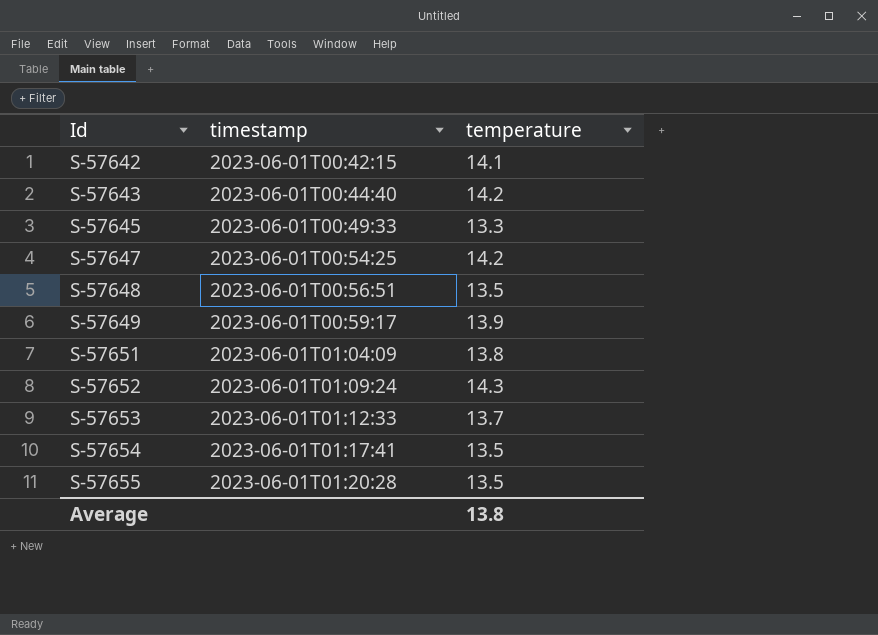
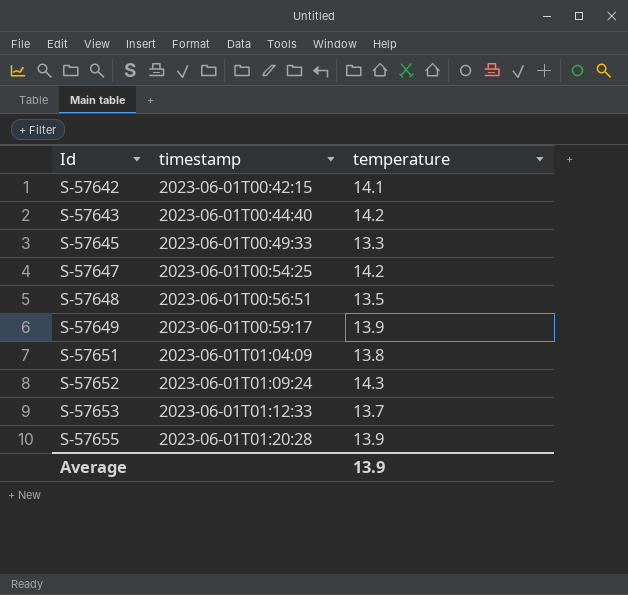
row S-57654: 2023-06-01T01:17:41 | 13.5 -> none
S-57655 | temperature: 13.5 -> 13.9
Average | temperature: 13.8 -> 13.9

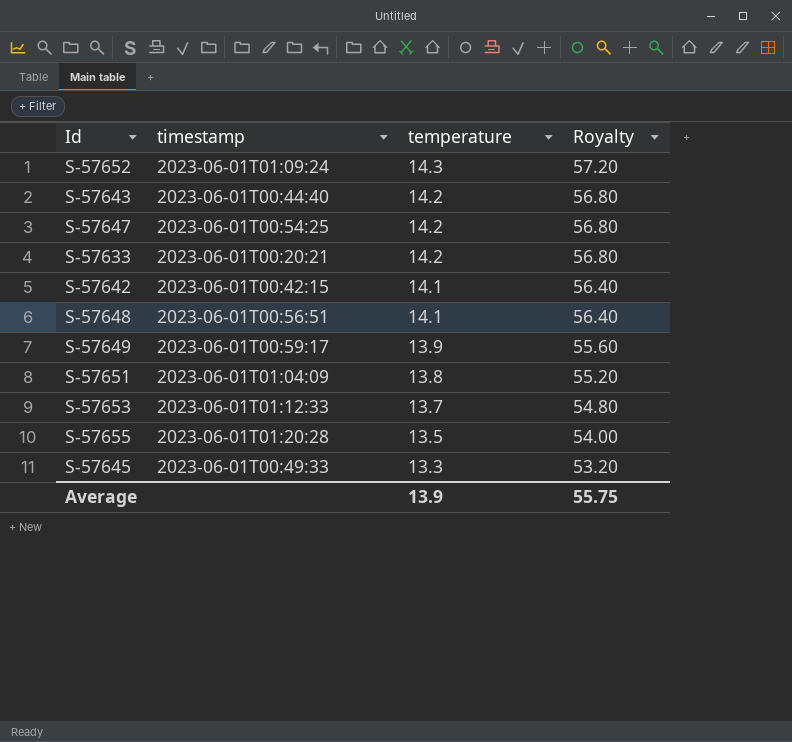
row order: Id ascending -> temperature descending
column Royalty | formula: none -> [temperature] * 4
row S-57633: none -> 2023-06-01T00:20:21 | 14.2 | 56.80
S-57648 | temperature: 13.5 -> 14.1
S-57655 | temperature: 13.9 -> 13.5

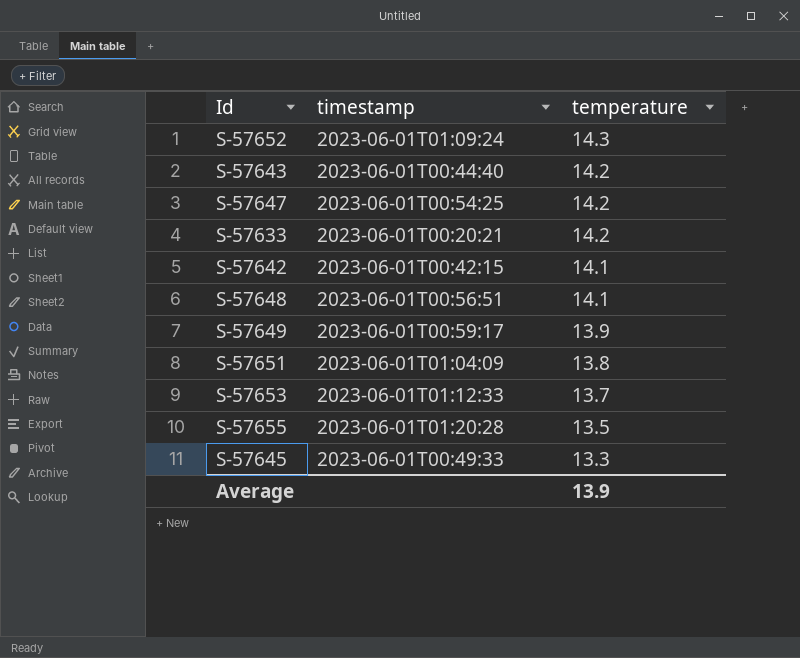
column Royalty | formula: [temperature] * 4 -> none

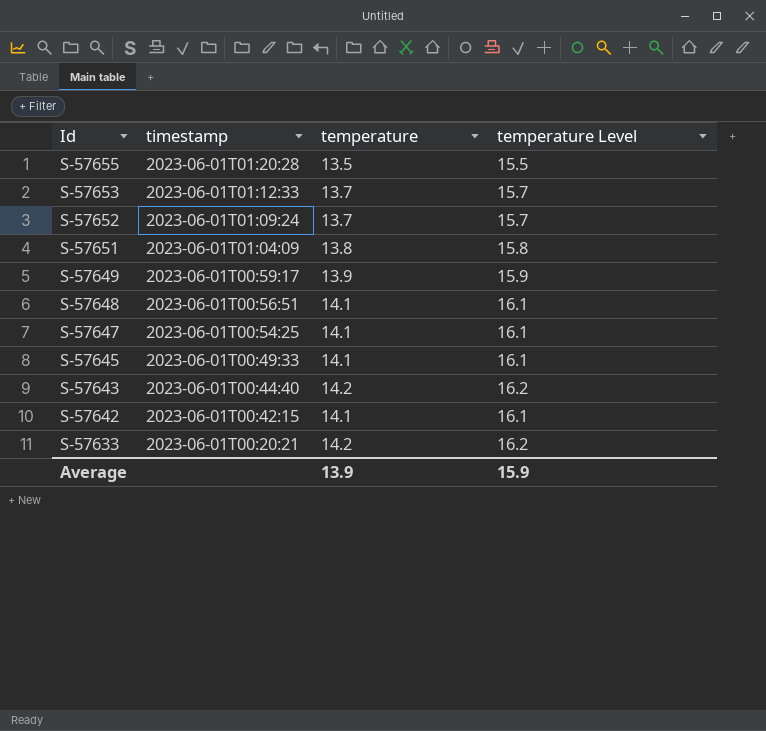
row order: temperature descending -> Id descending
column temperature Level | formula: none -> [temperature] + 2
S-57652 | temperature: 14.3 -> 13.7
S-57647 | temperature: 14.2 -> 14.1
S-57645 | temperature: 13.3 -> 14.1

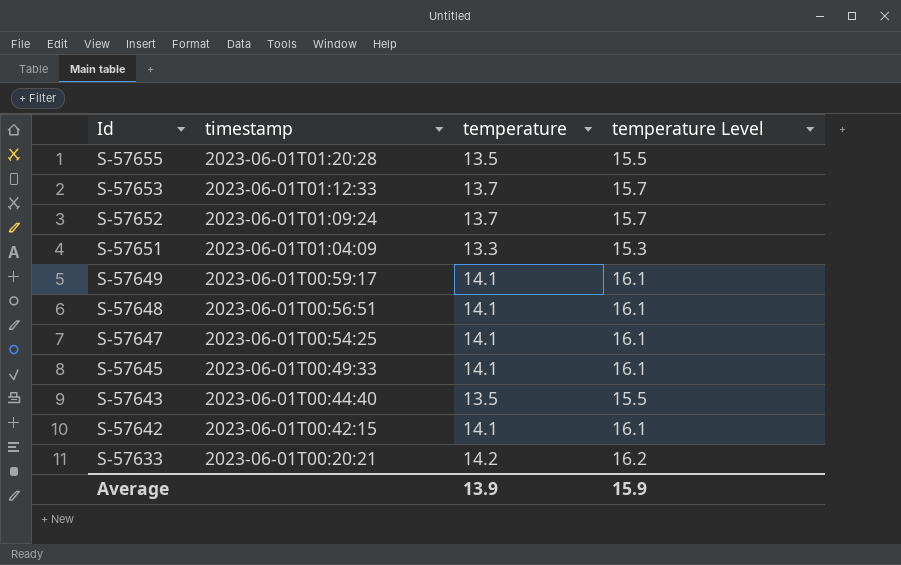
S-57651 | temperature: 13.8 -> 13.3
S-57651 | temperature Level: 15.8 -> 15.3
S-57649 | temperature: 13.9 -> 14.1
S-57649 | temperature Level: 15.9 -> 16.1
S-57643 | temperature: 14.2 -> 13.5
S-57643 | temperature Level: 16.2 -> 15.5

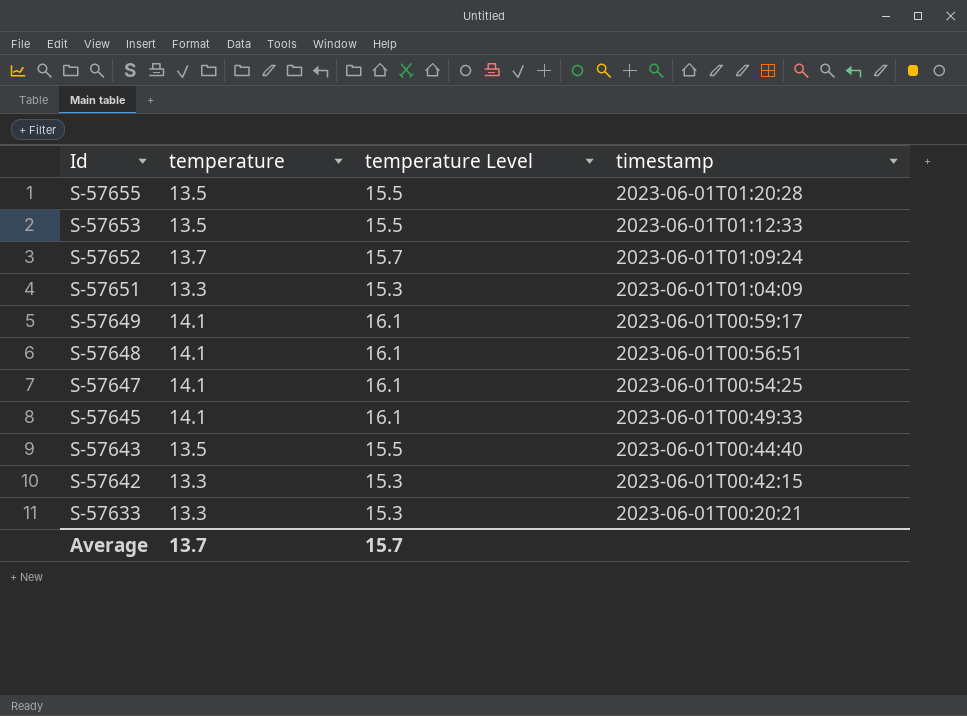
column timestamp | position: 2 -> 4
S-57653 | temperature: 13.7 -> 13.5
S-57653 | temperature Level: 15.7 -> 15.5
S-57642 | temperature: 14.1 -> 13.3
S-57642 | temperature Level: 16.1 -> 15.3
S-57633 | temperature: 14.2 -> 13.3
S-57633 | temperature Level: 16.2 -> 15.3
Average | temperature: 13.9 -> 13.7
Average | temperature Level: 15.9 -> 15.7

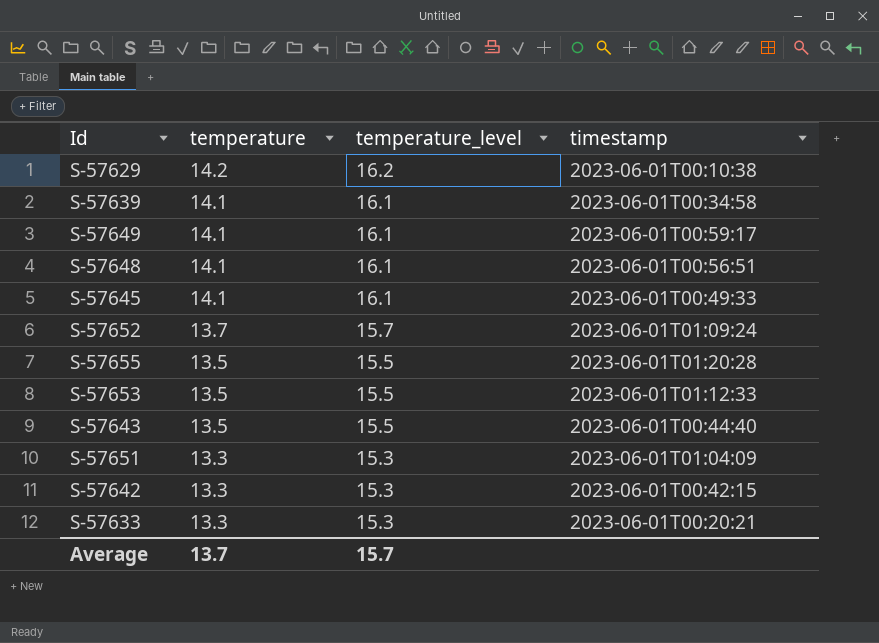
row order: Id descending -> temperature descending
column name: temperature Level -> temperature_level
row S-57647: 14.1 | 16.1 | 2023-06-01T00:54:25 -> none
row S-57629: none -> 14.2 | 16.2 | 2023-06-01T00:10:38
row S-57639: none -> 14.1 | 16.1 | 2023-06-01T00:34:58

